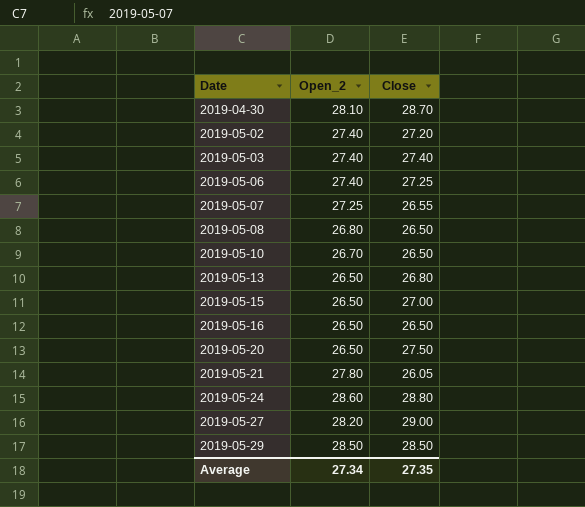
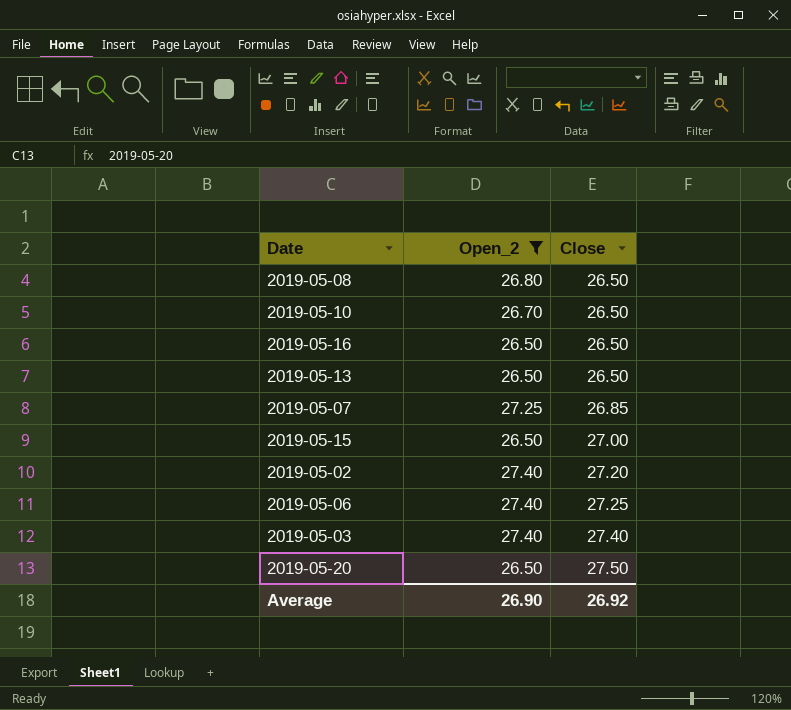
filter: none -> Open_2 <= 27.40
row order: Date ascending -> Close ascending
2019-05-13 | Close: 26.80 -> 26.50
2019-05-07 | Close: 26.55 -> 26.85
Average | Open_2: 27.34 -> 26.90
Average | Close: 27.35 -> 26.92

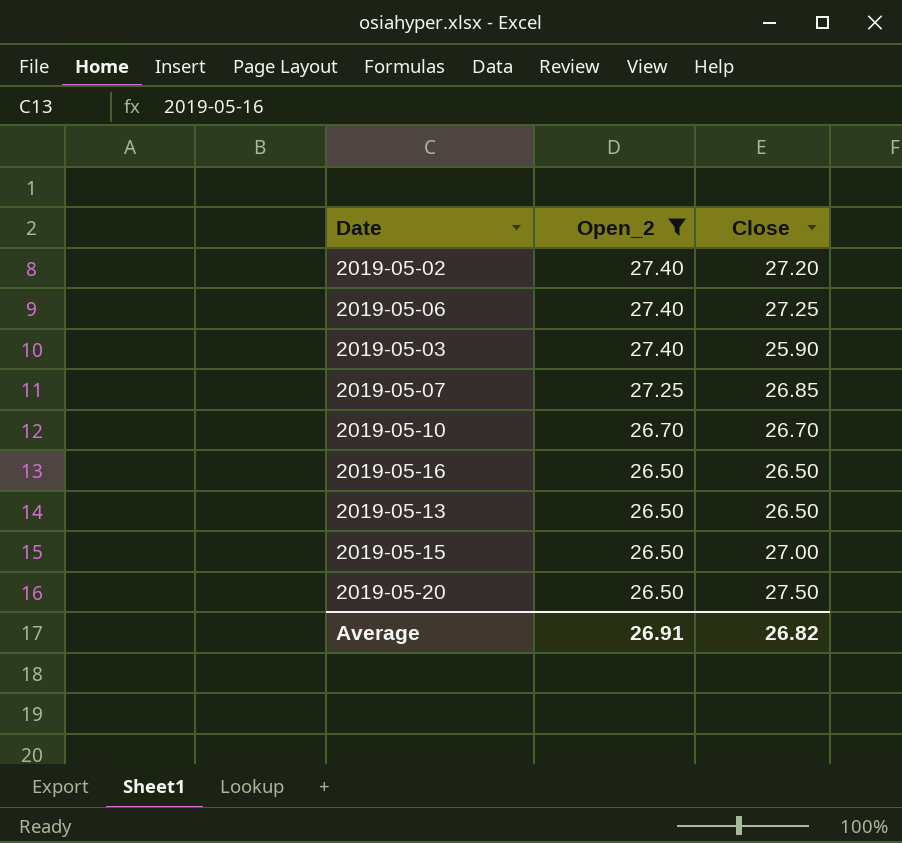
row order: Close ascending -> Open_2 descending
row 2019-05-08: 26.80 | 26.50 -> none
2019-05-03 | Close: 27.40 -> 25.90
2019-05-10 | Close: 26.50 -> 26.70
Average | Open_2: 26.90 -> 26.91
Average | Close: 26.92 -> 26.82

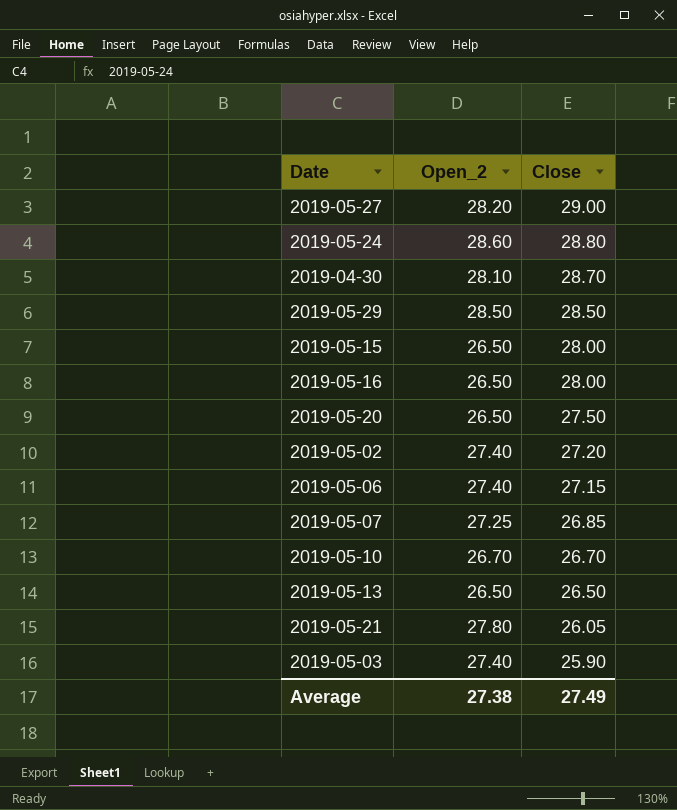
filter: Open_2 <= 27.40 -> none
row order: Open_2 descending -> Close descending
2019-05-15 | Close: 27.00 -> 28.00
2019-05-16 | Close: 26.50 -> 28.00
2019-05-06 | Close: 27.25 -> 27.15
Average | Open_2: 26.91 -> 27.38
Average | Close: 26.82 -> 27.49

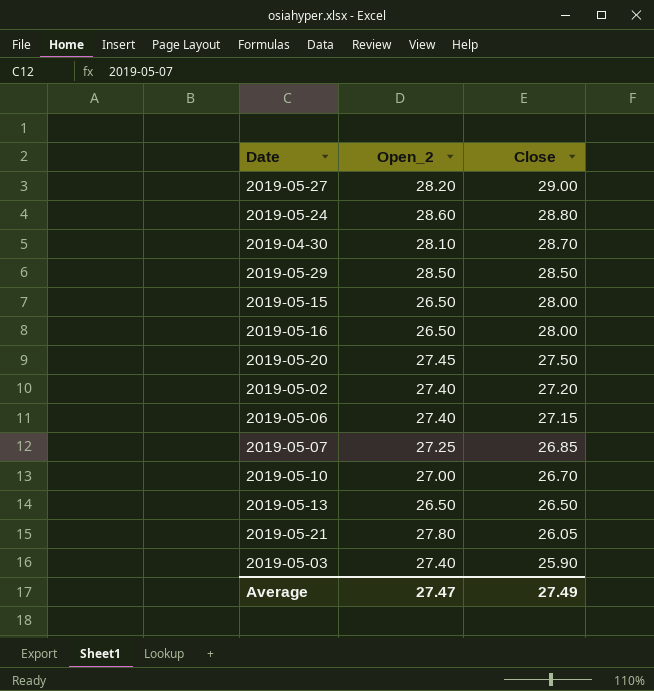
2019-05-20 | Open_2: 26.50 -> 27.45
2019-05-10 | Open_2: 26.70 -> 27.00
Average | Open_2: 27.38 -> 27.47

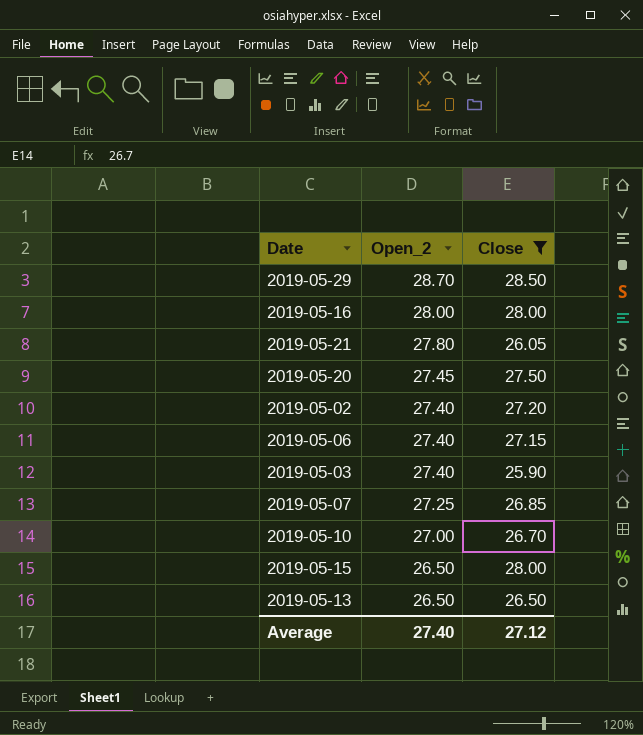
filter: none -> Close <= 28.50
row order: Close descending -> Open_2 descending
2019-05-29 | Open_2: 28.50 -> 28.70
2019-05-16 | Open_2: 26.50 -> 28.00
Average | Open_2: 27.47 -> 27.40
Average | Close: 27.49 -> 27.12

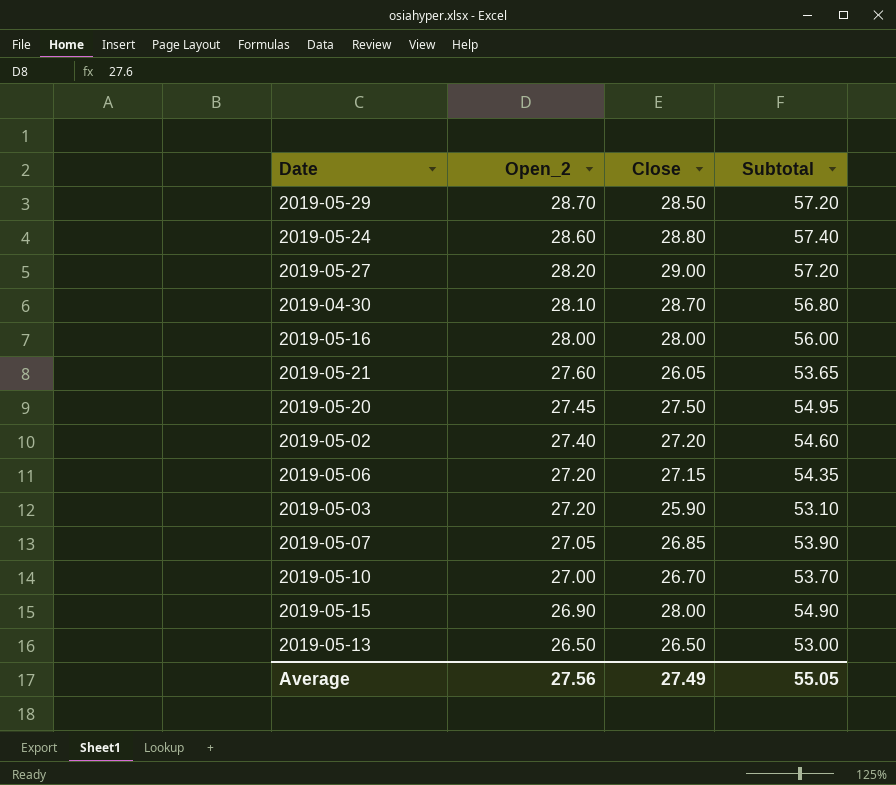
filter: Close <= 28.50 -> none
column Subtotal | formula: none -> [Open_2] + [Close]
2019-05-21 | Open_2: 27.80 -> 27.60
2019-05-06 | Open_2: 27.40 -> 27.20
2019-05-03 | Open_2: 27.40 -> 27.20
2019-05-07 | Open_2: 27.25 -> 27.05
2019-05-15 | Open_2: 26.50 -> 26.90
Average | Open_2: 27.40 -> 27.56
Average | Close: 27.12 -> 27.49

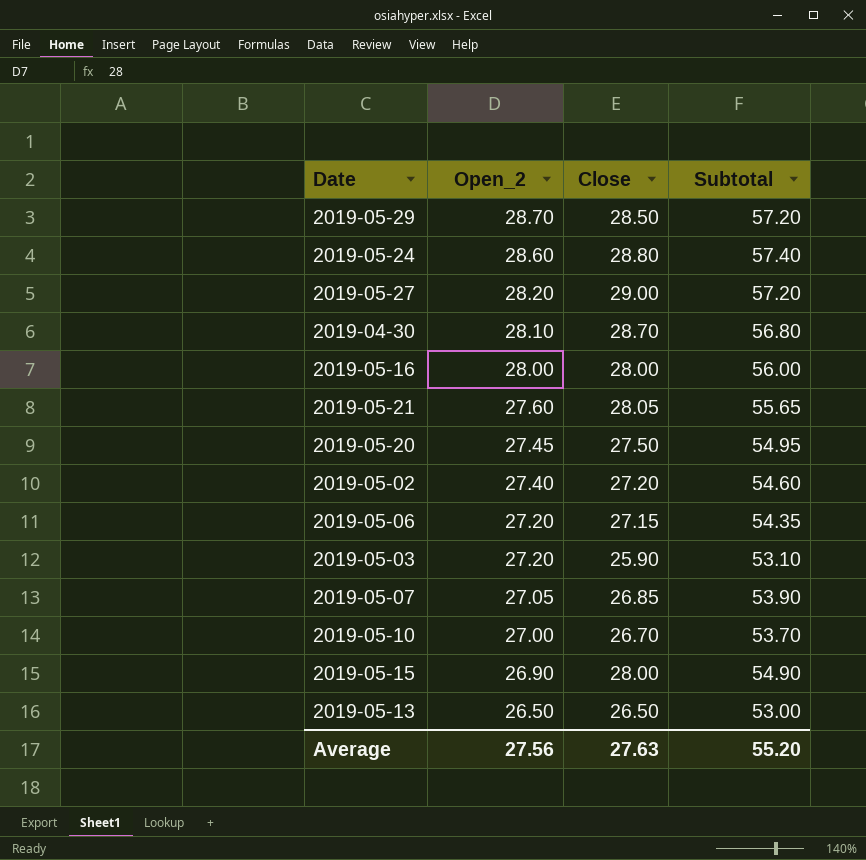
2019-05-21 | Close: 26.05 -> 28.05
2019-05-21 | Subtotal: 53.65 -> 55.65
Average | Close: 27.49 -> 27.63
Average | Subtotal: 55.05 -> 55.20

